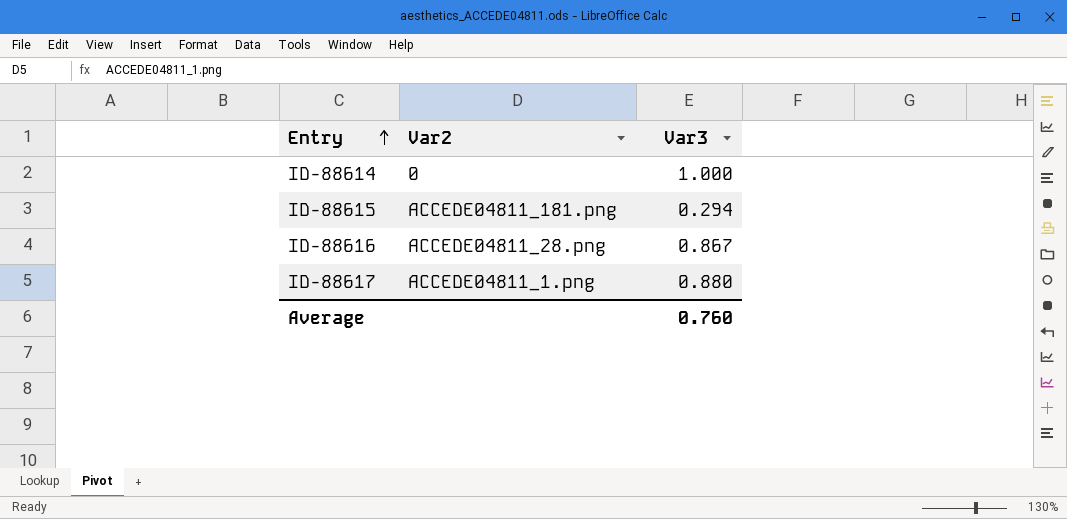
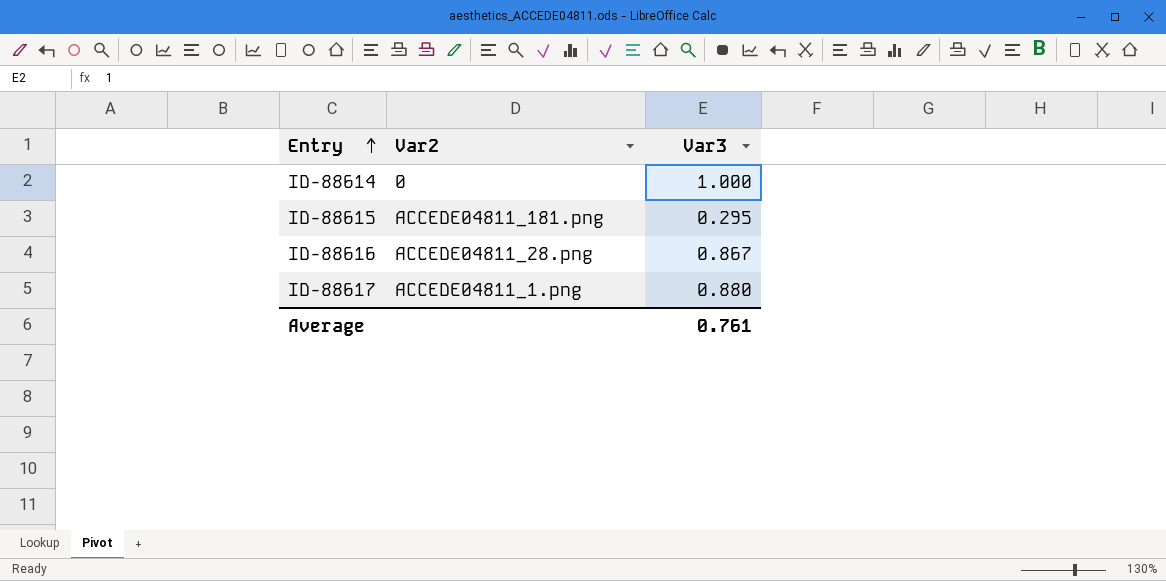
ID-88615 | Var3: 0.294 -> 0.295
Average | Var3: 0.760 -> 0.761

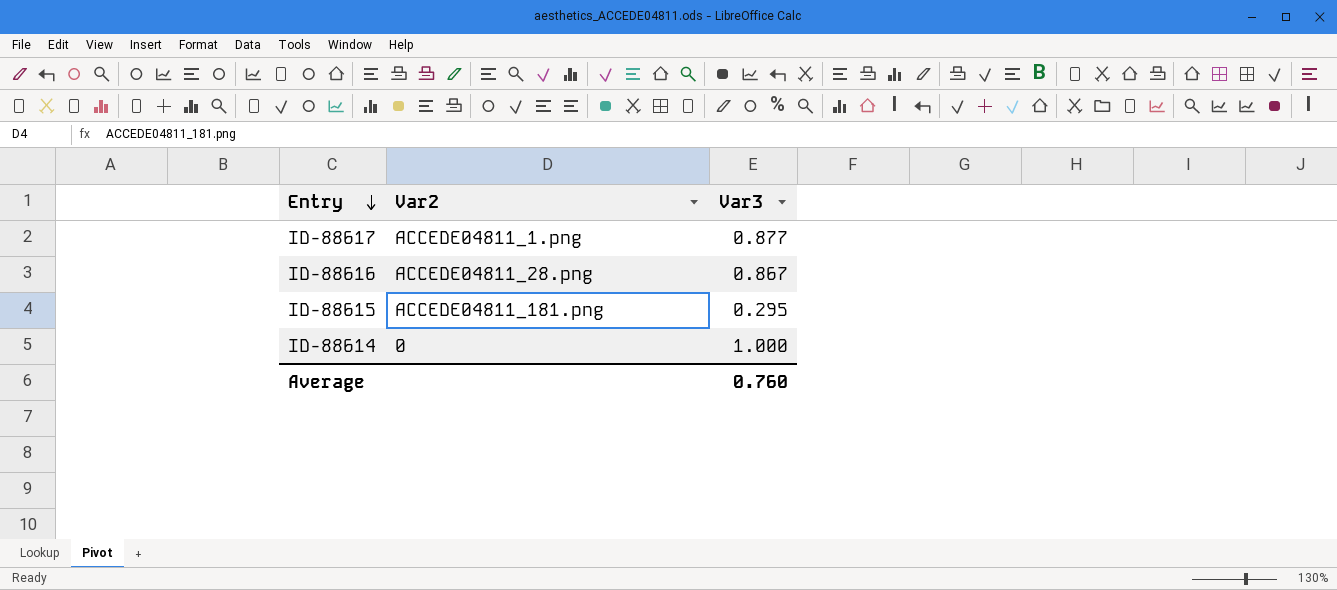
row order: Entry ascending -> Entry descending
ID-88617 | Var3: 0.880 -> 0.877
Average | Var3: 0.761 -> 0.760

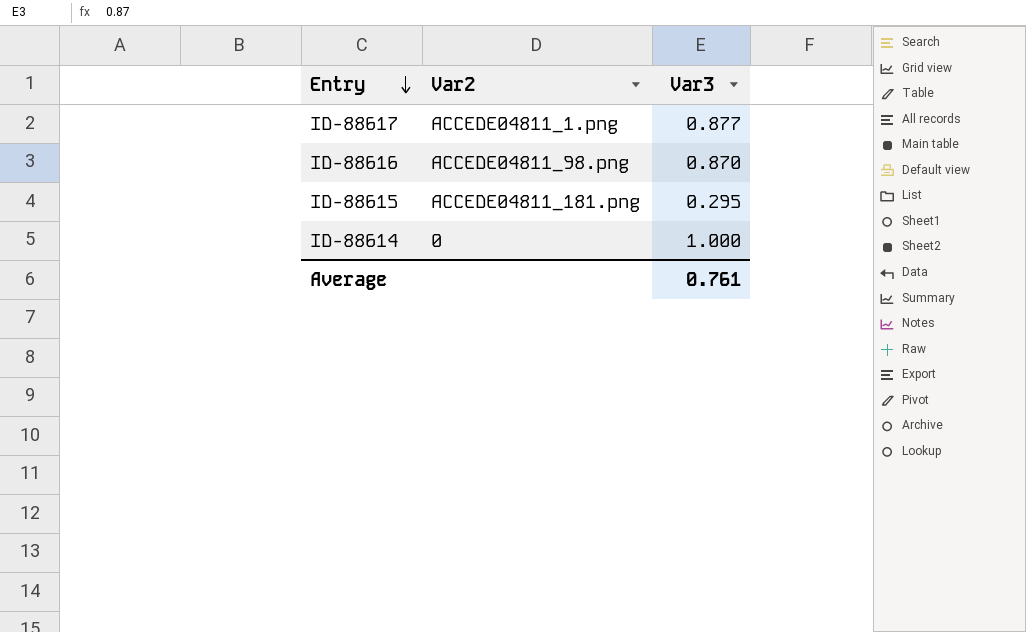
ID-88616 | Var2: ACCEDE04811_28.png -> ACCEDE04811_98.png
ID-88616 | Var3: 0.867 -> 0.870
Average | Var3: 0.760 -> 0.761

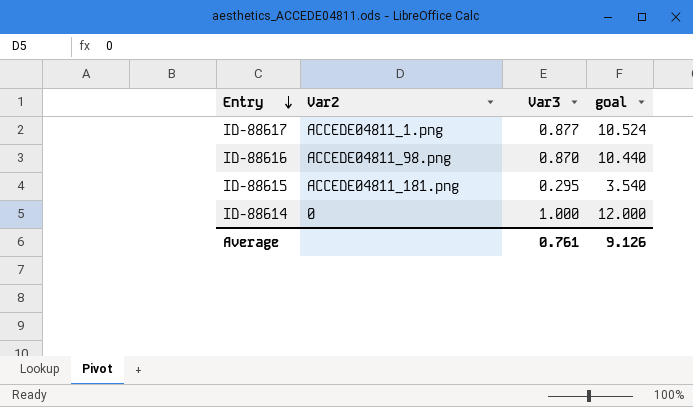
column goal | formula: none -> [Var3] * 12

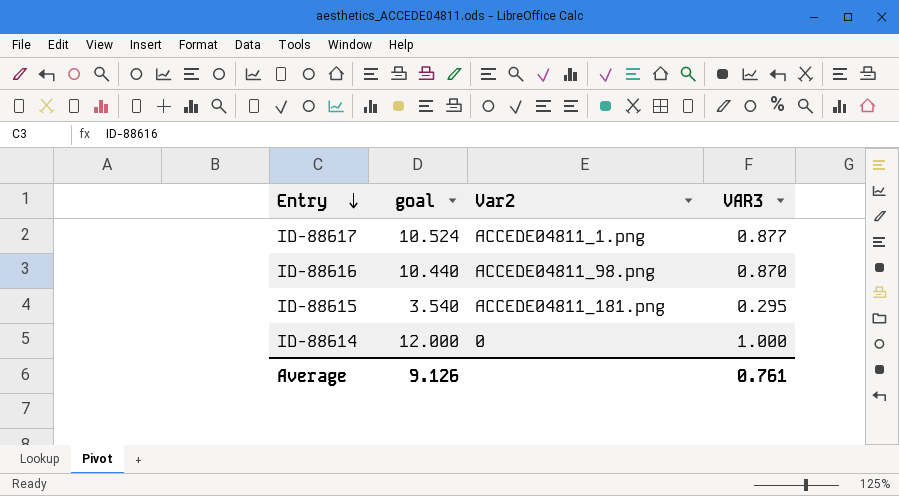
column goal | position: 4 -> 2
column name: Var3 -> VAR3

